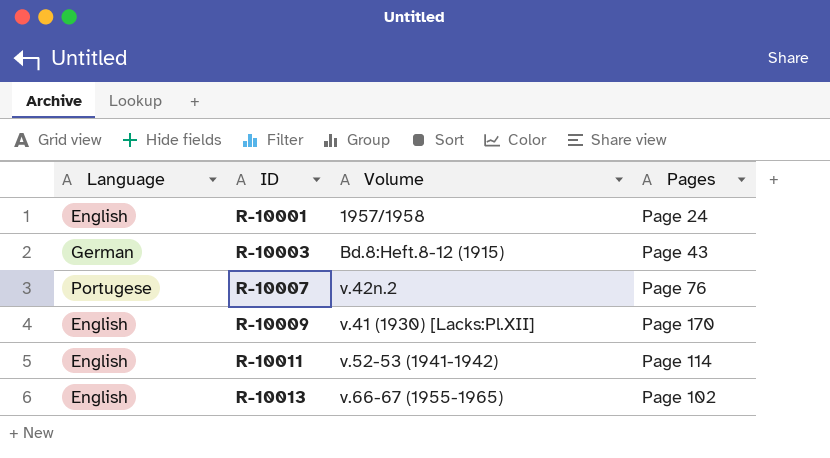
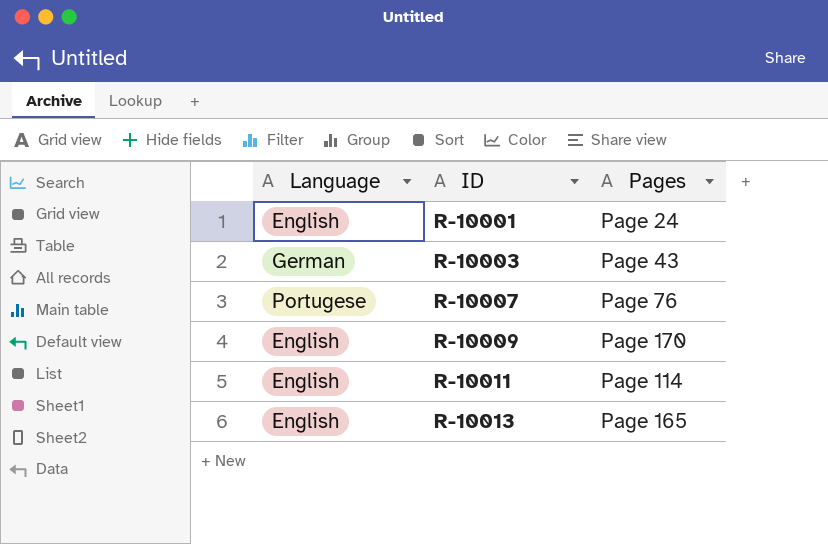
column Volume | position: 3 -> none
R-10013 | Pages: Page 102 -> Page 165

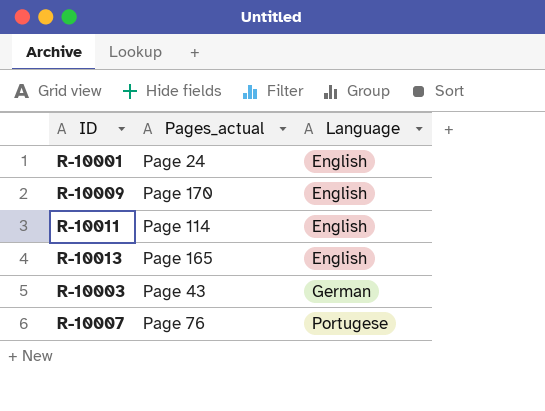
row order: ID ascending -> Language ascending
column name: Pages -> Pages_actual
column Language | position: 1 -> 3

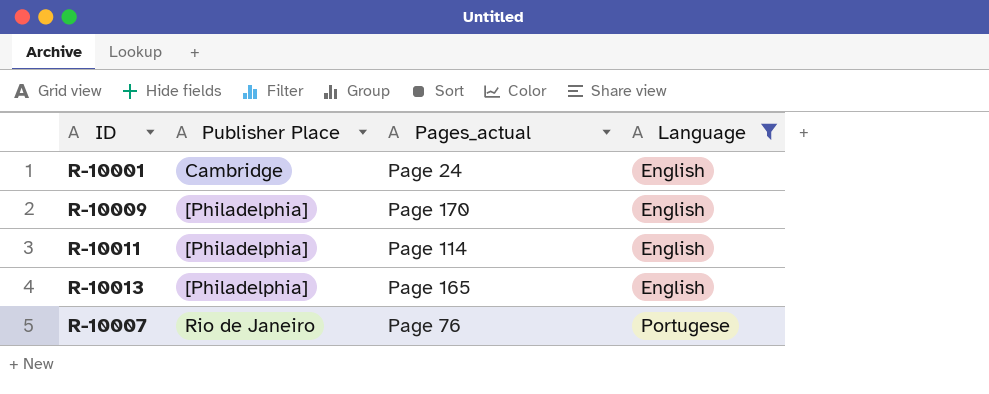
filter: none -> Language != German
column Publisher Place | position: none -> 2

